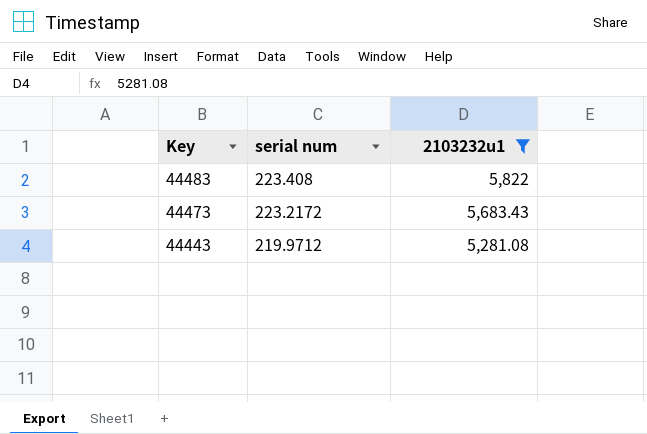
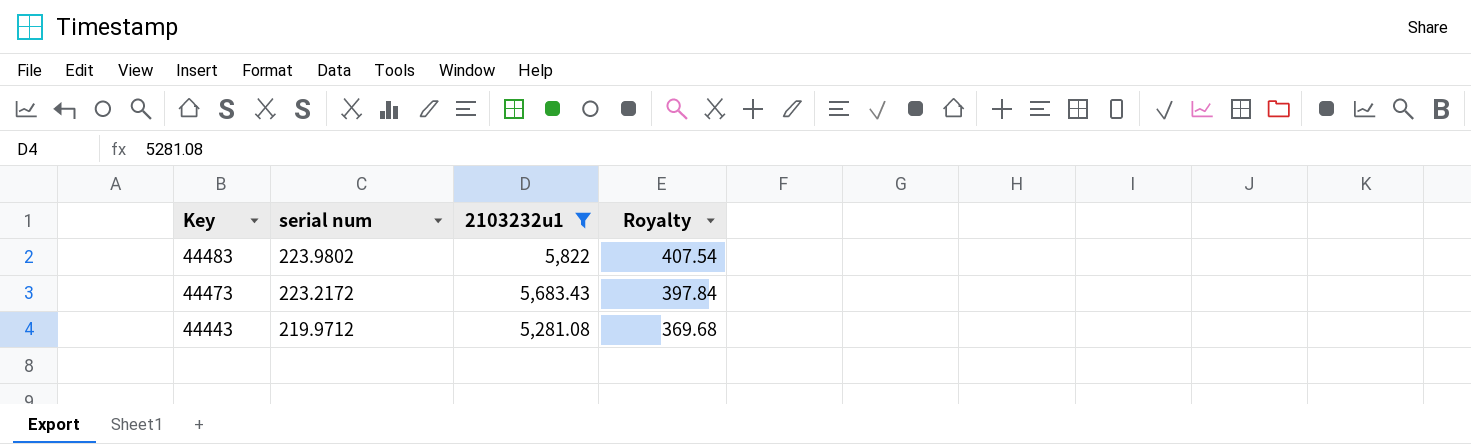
column Royalty | formula: none -> [2103232u1] * 0.07
44483 | serial num: 223.408 -> 223.9802

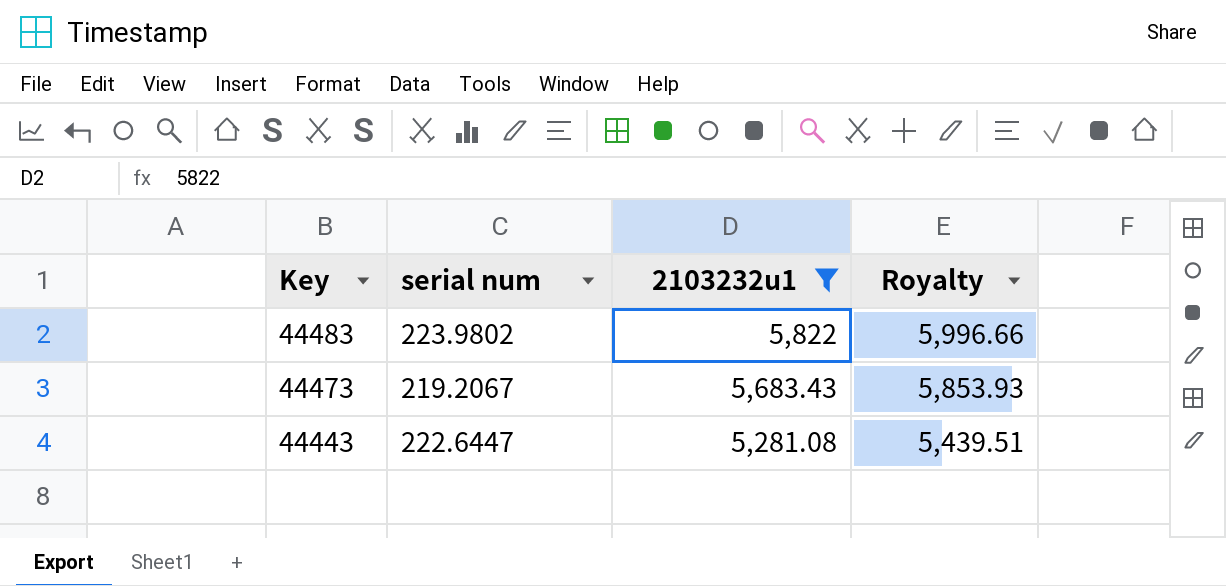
column Royalty | formula: [2103232u1] * 0.07 -> [2103232u1] * 1.03
44473 | serial num: 223.2172 -> 219.2067
44443 | serial num: 219.9712 -> 222.6447

